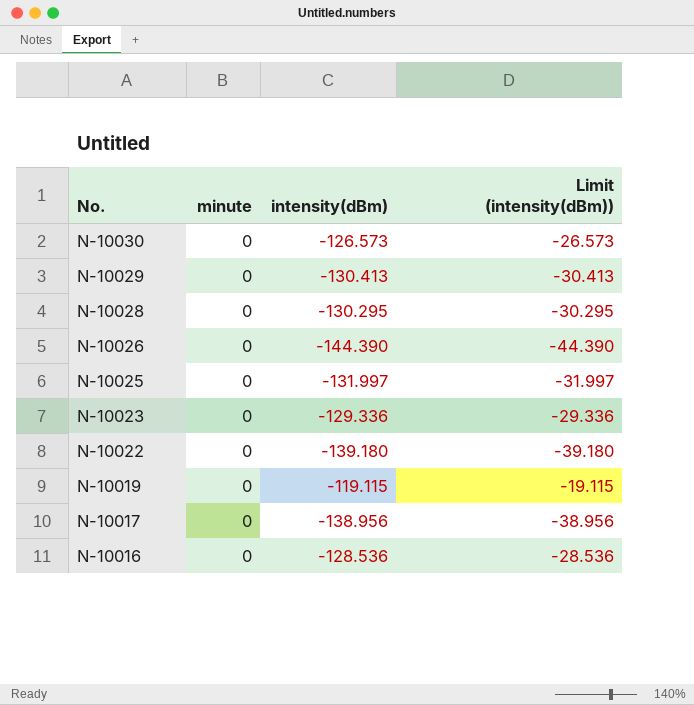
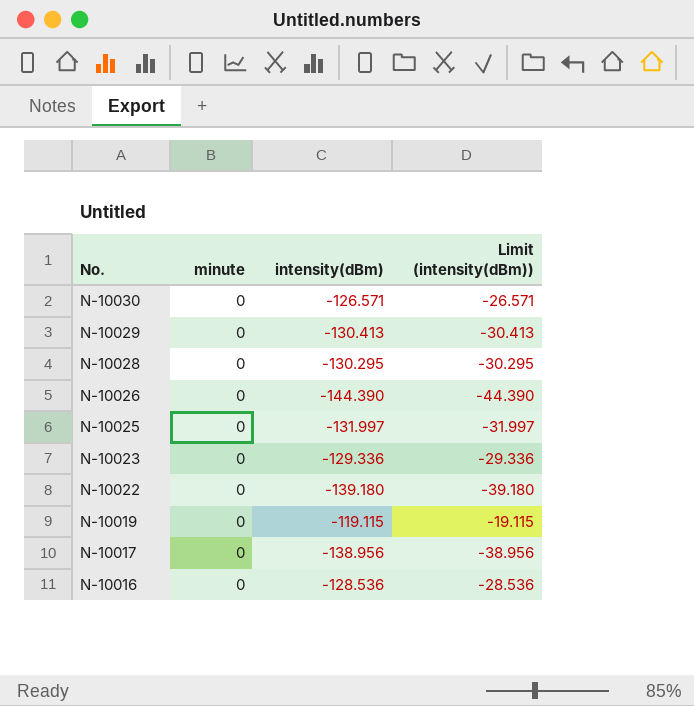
N-10030 | intensity(dBm): -126.573 -> -126.571
N-10030 | Limit (intensity(dBm)): -26.573 -> -26.571

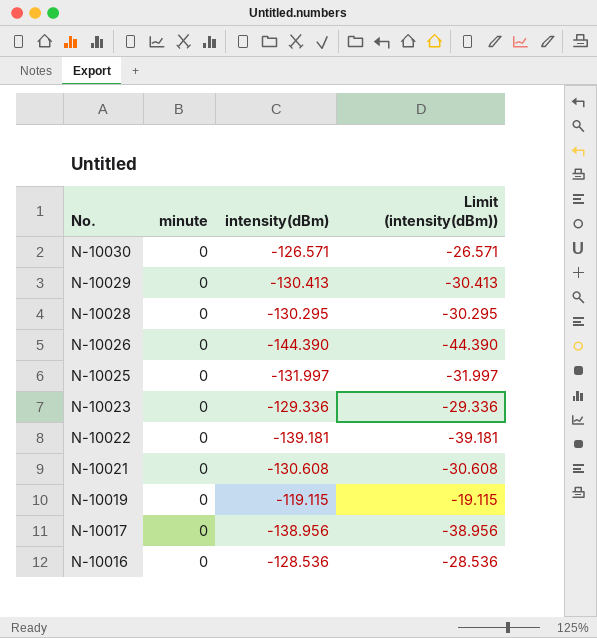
N-10022 | intensity(dBm): -139.180 -> -139.181
N-10022 | Limit (intensity(dBm)): -39.180 -> -39.181
row N-10021: none -> 0 | -130.608 | -30.608

